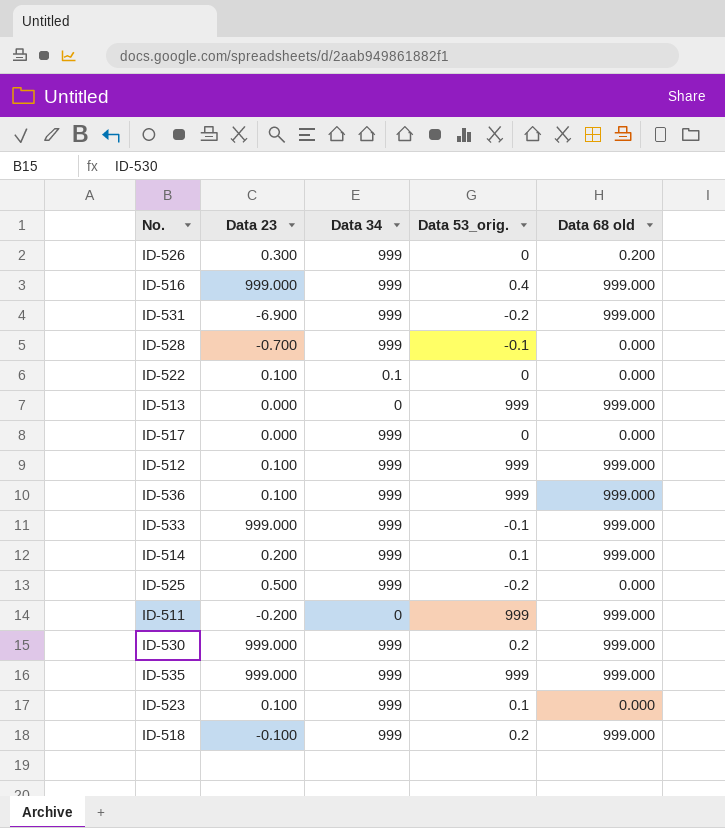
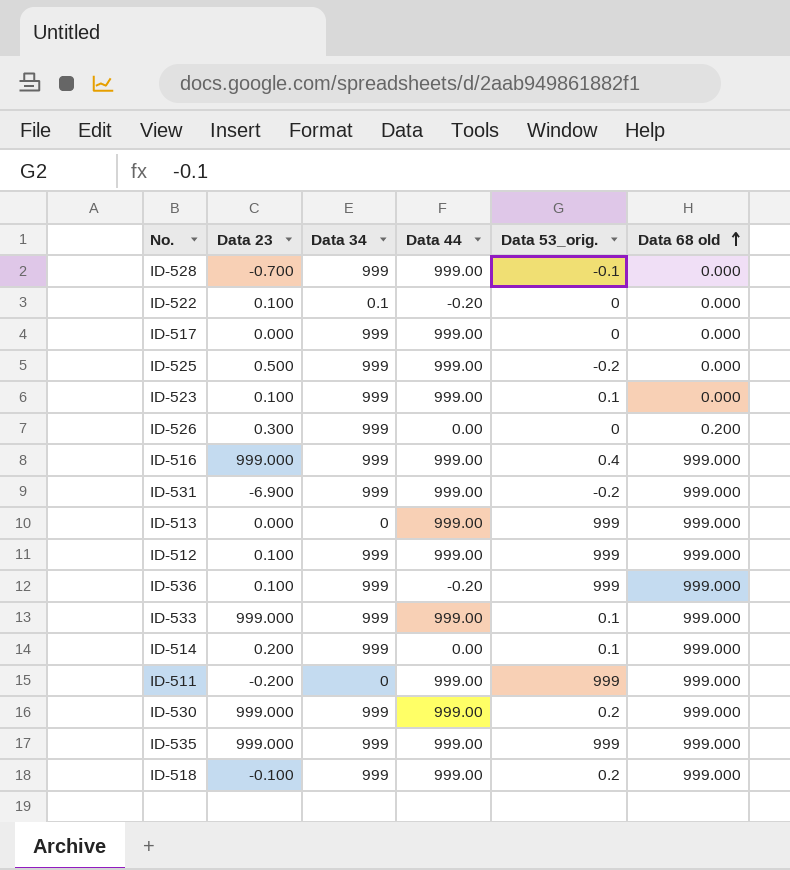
row order: none -> Data 68 old ascending
column Data 44 | position: none -> 4
ID-533 | Data 53_orig.: -0.1 -> 0.1

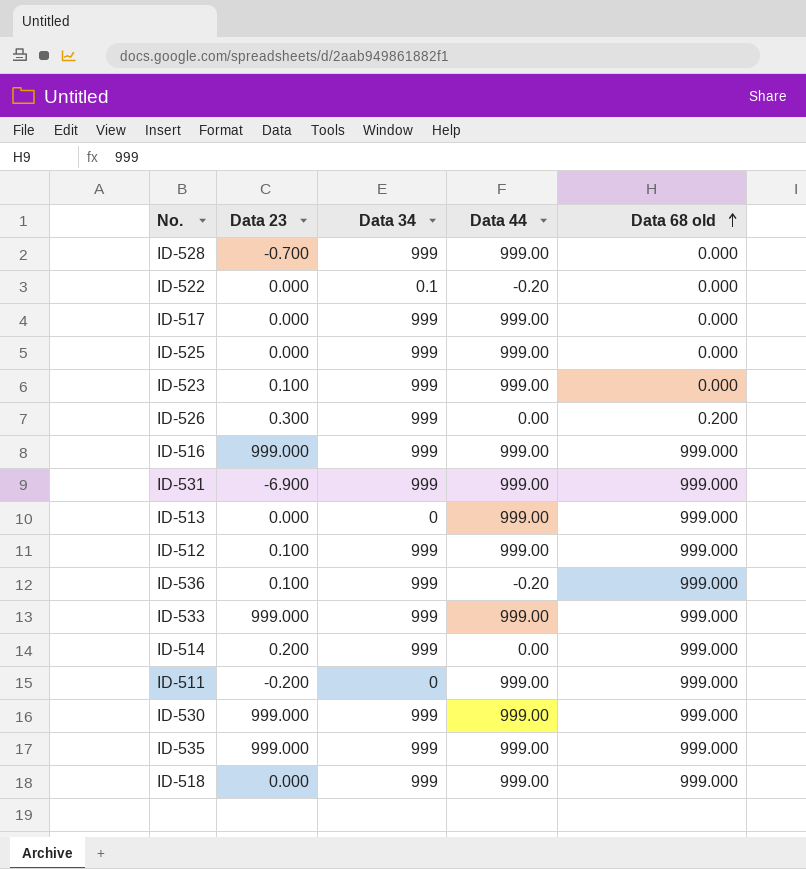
column Data 53_orig. | position: 5 -> none
ID-522 | Data 23: 0.100 -> 0.000
ID-525 | Data 23: 0.500 -> 0.000
ID-518 | Data 23: -0.100 -> 0.000

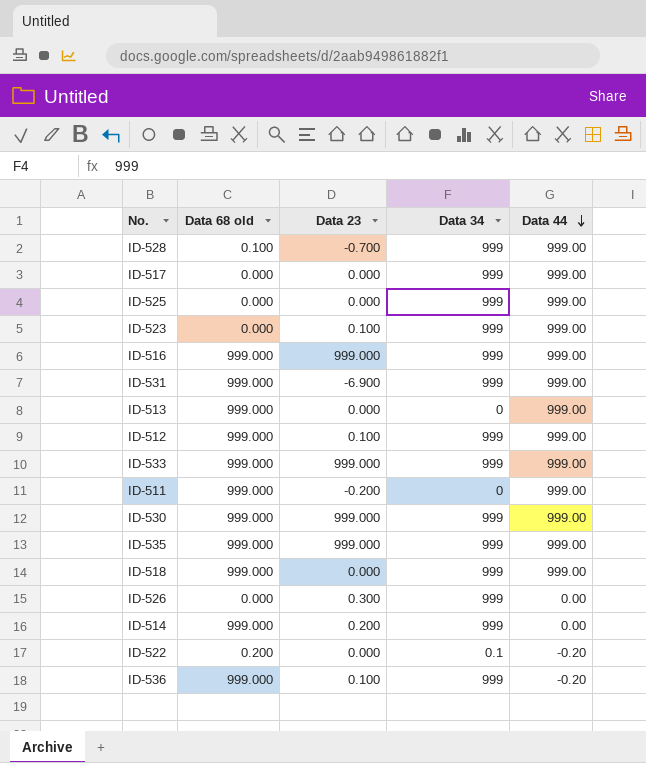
row order: Data 68 old ascending -> Data 44 descending
column Data 68 old | position: 5 -> 2
ID-528 | Data 68 old: 0.000 -> 0.100
ID-526 | Data 68 old: 0.200 -> 0.000
ID-522 | Data 68 old: 0.000 -> 0.200

